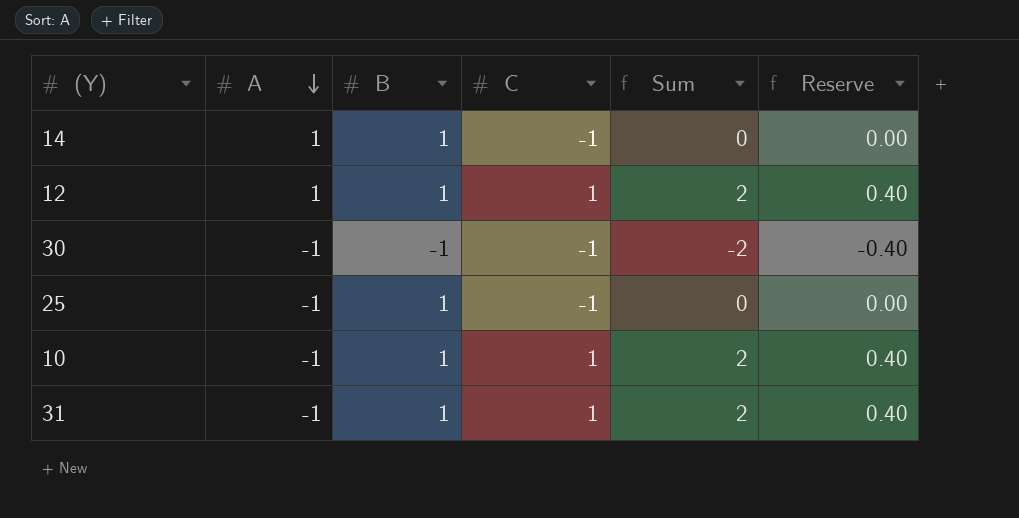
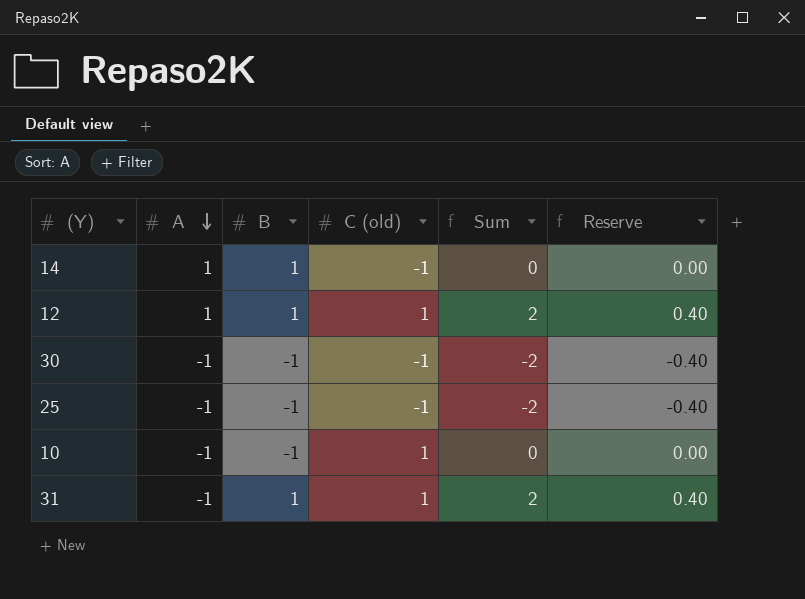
column name: C -> C (old)
25 | B: 1 -> -1
25 | Sum: 0 -> -2
25 | Reserve: 0.00 -> -0.40
10 | B: 1 -> -1
10 | Sum: 2 -> 0
10 | Reserve: 0.40 -> 0.00

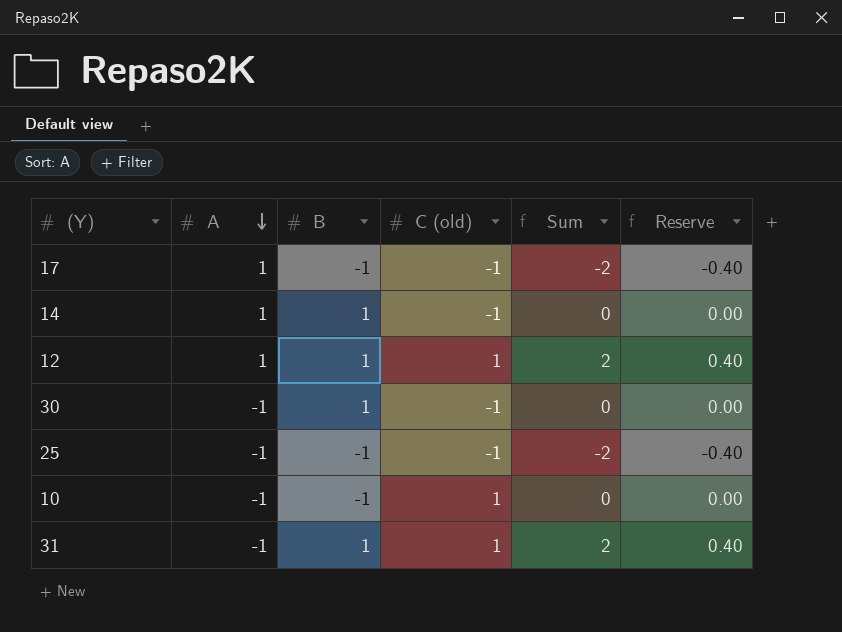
row 17: none -> 1 | -1 | -1 | -2 | -0.40
30 | B: -1 -> 1
30 | Sum: -2 -> 0
30 | Reserve: -0.40 -> 0.00

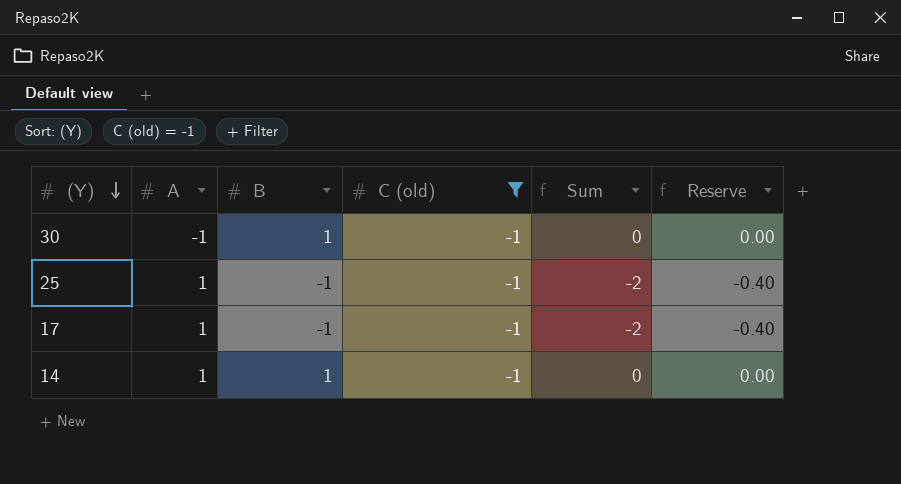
filter: none -> C (old) = -1
row order: A descending -> (Y) descending
25 | A: -1 -> 1

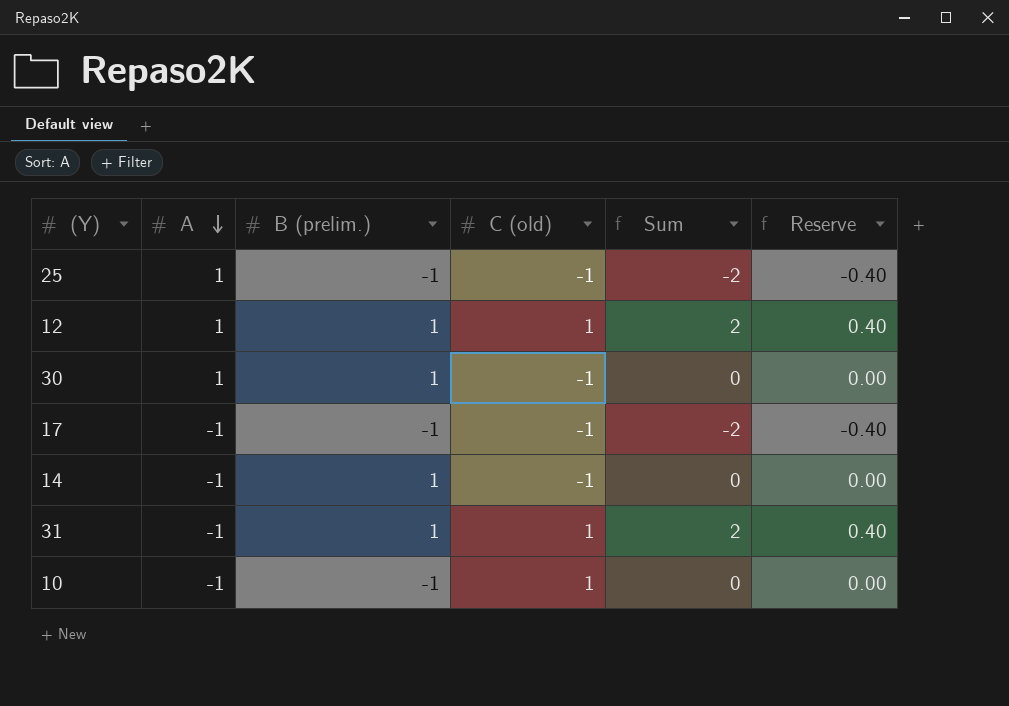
filter: C (old) = -1 -> none
row order: (Y) descending -> A descending
column name: B -> B (prelim.)
30 | A: -1 -> 1
17 | A: 1 -> -1
14 | A: 1 -> -1

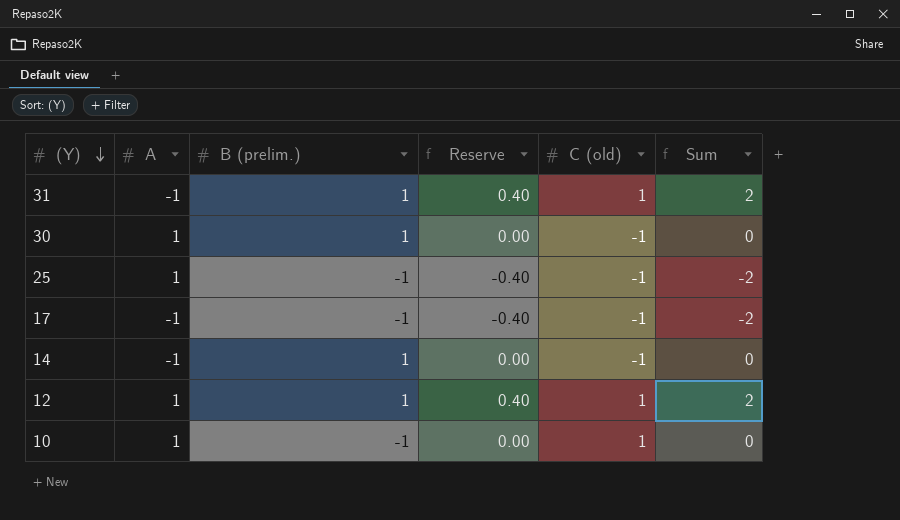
row order: A descending -> (Y) descending
column Reserve | position: 6 -> 4
10 | A: -1 -> 1

